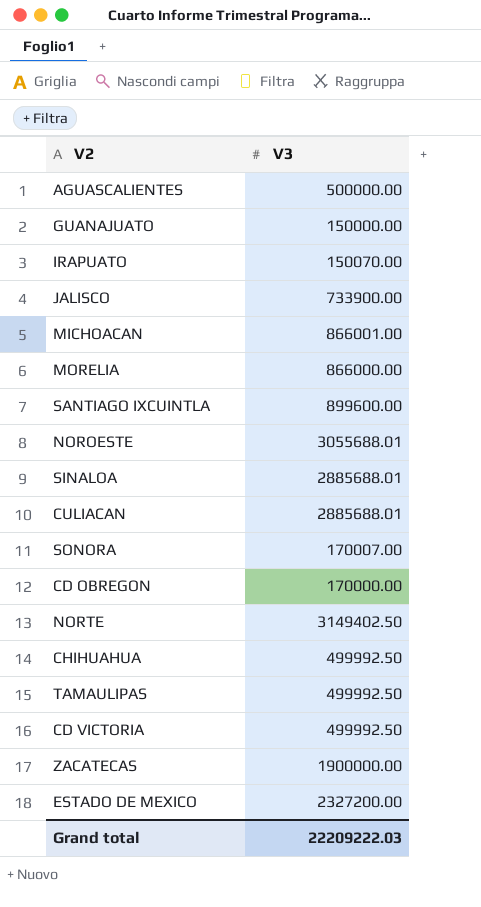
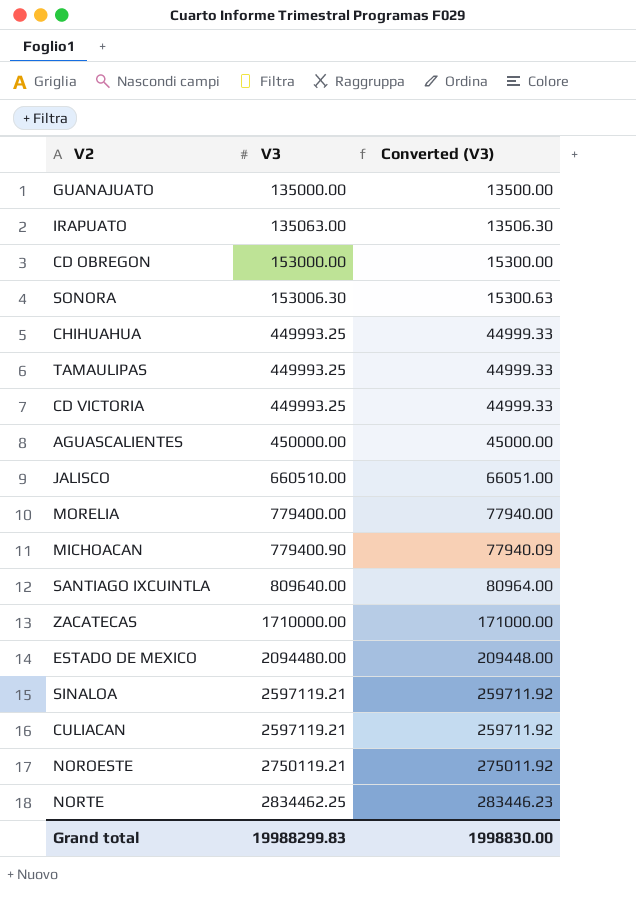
row order: none -> V3 ascending
column Converted (V3) | formula: none -> [V3] * 0.1
GUANAJUATO | V3: 150000.00 -> 135000.00
IRAPUATO | V3: 150070.00 -> 135063.00
CD OBREGON | V3: 170000.00 -> 153000.00
SONORA | V3: 170007.00 -> 153006.30
CHIHUAHUA | V3: 499992.50 -> 449993.25
TAMAULIPAS | V3: 499992.50 -> 449993.25
CD VICTORIA | V3: 499992.50 -> 449993.25
AGUASCALIENTES | V3: 500000.00 -> 450000.00
JALISCO | V3: 733900.00 -> 660510.00
MORELIA | V3: 866000.00 -> 779400.00
MICHOACAN | V3: 866001.00 -> 779400.90
SANTIAGO IXCUINTLA | V3: 899600.00 -> 809640.00
ZACATECAS | V3: 1900000.00 -> 1710000.00
ESTADO DE MEXICO | V3: 2327200.00 -> 2094480.00
SINALOA | V3: 2885688.01 -> 2597119.21
CULIACAN | V3: 2885688.01 -> 2597119.21
NOROESTE | V3: 3055688.01 -> 2750119.21
NORTE | V3: 3149402.50 -> 2834462.25
Grand total | V3: 22209222.03 -> 19988299.83

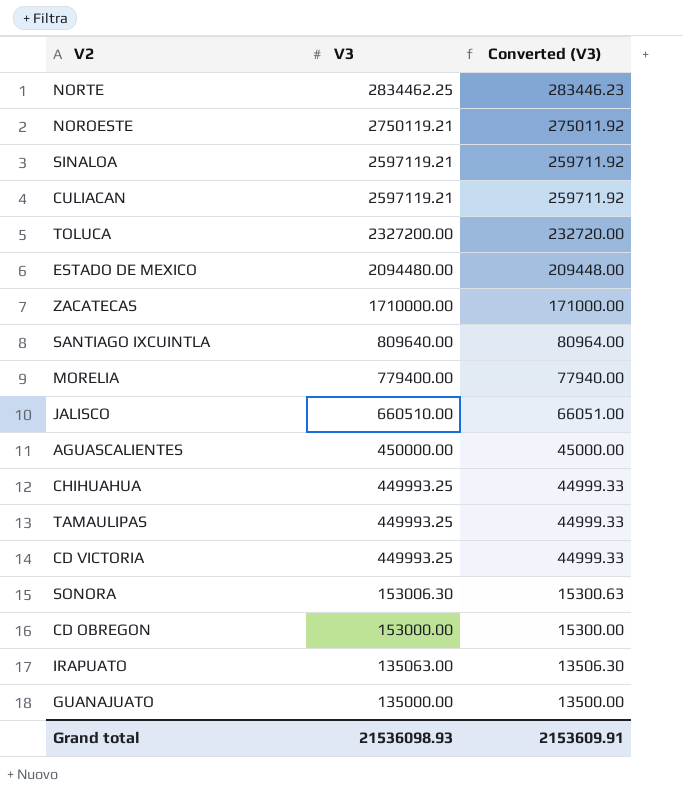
row order: V3 ascending -> V3 descending
row MICHOACAN: 779400.90 | 77940.09 -> none
row TOLUCA: none -> 2327200.00 | 232720.00
Grand total | V3: 19988299.83 -> 21536098.93
Grand total | Converted (V3): 1998830.00 -> 2153609.91

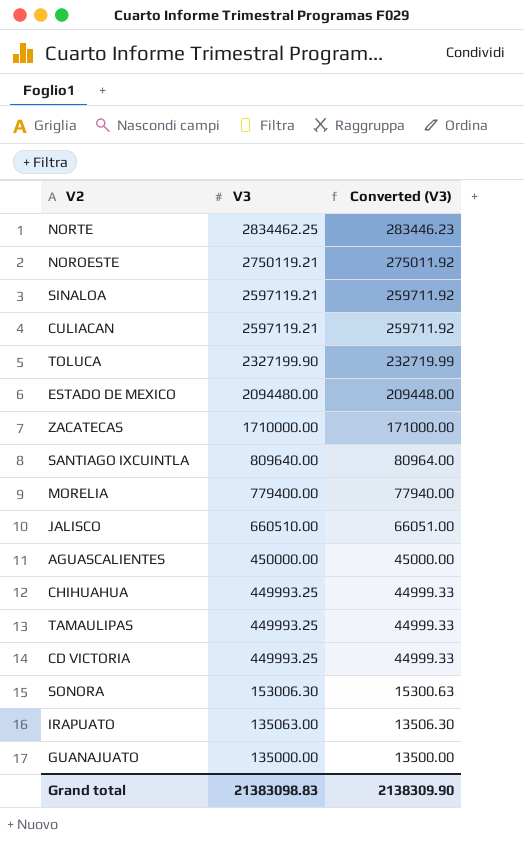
row CD OBREGON: 153000.00 | 15300.00 -> none
TOLUCA | V3: 2327200.00 -> 2327199.90
TOLUCA | Converted (V3): 232720.00 -> 232719.99
Grand total | V3: 21536098.93 -> 21383098.83
Grand total | Converted (V3): 2153609.91 -> 2138309.90

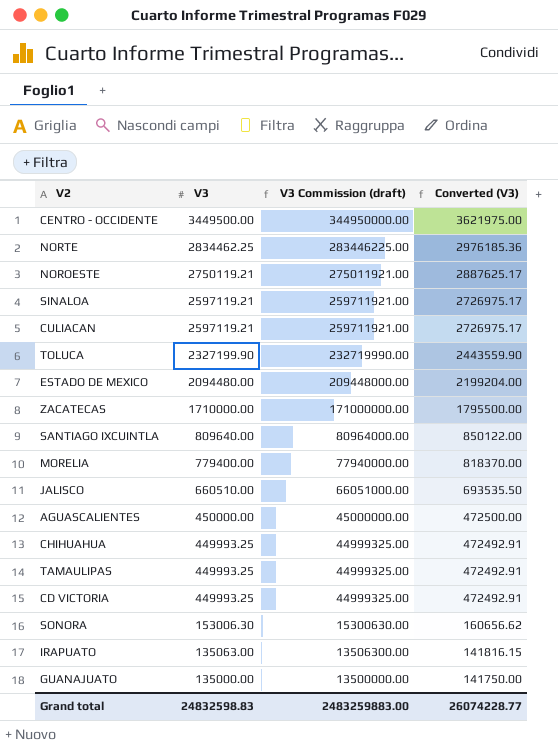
column V3 Commission (draft) | formula: none -> [V3] * 100
column Converted (V3) | formula: [V3] * 0.1 -> [V3] * 1.05
row CENTRO - OCCIDENTE: none -> 3449500.00 | 344950000.00 | 3621975.00
Grand total | V3: 21383098.83 -> 24832598.83
Grand total | Converted (V3): 2138309.90 -> 26074228.77

